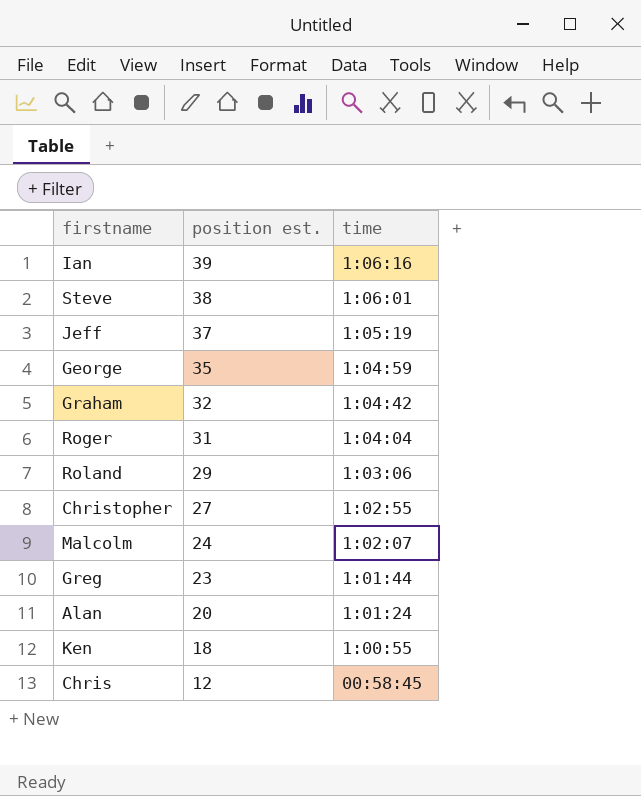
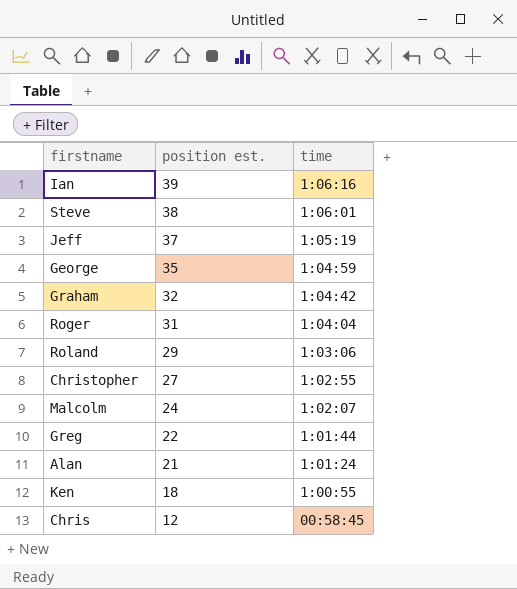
Greg | position est.: 23 -> 22
Alan | position est.: 20 -> 21

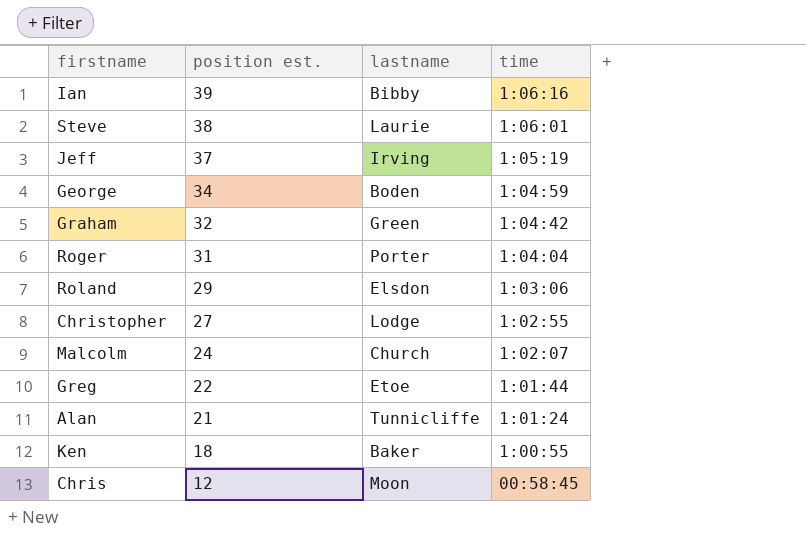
column lastname | position: none -> 3
George | position est.: 35 -> 34

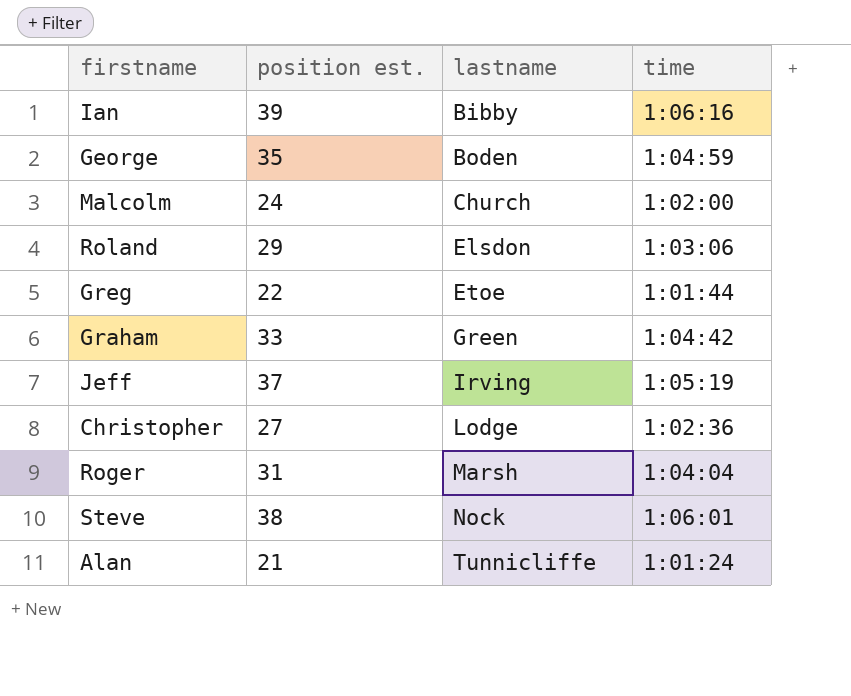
row order: position est. descending -> lastname ascending
row Ken: 18 | Baker | 1:00:55 -> none
row Chris: 12 | Moon | 00:58:45 -> none
George | position est.: 34 -> 35
Malcolm | time: 1:02:07 -> 1:02:00
Graham | position est.: 32 -> 33
Christopher | time: 1:02:55 -> 1:02:36
Roger | lastname: Porter -> Marsh
Steve | lastname: Laurie -> Nock

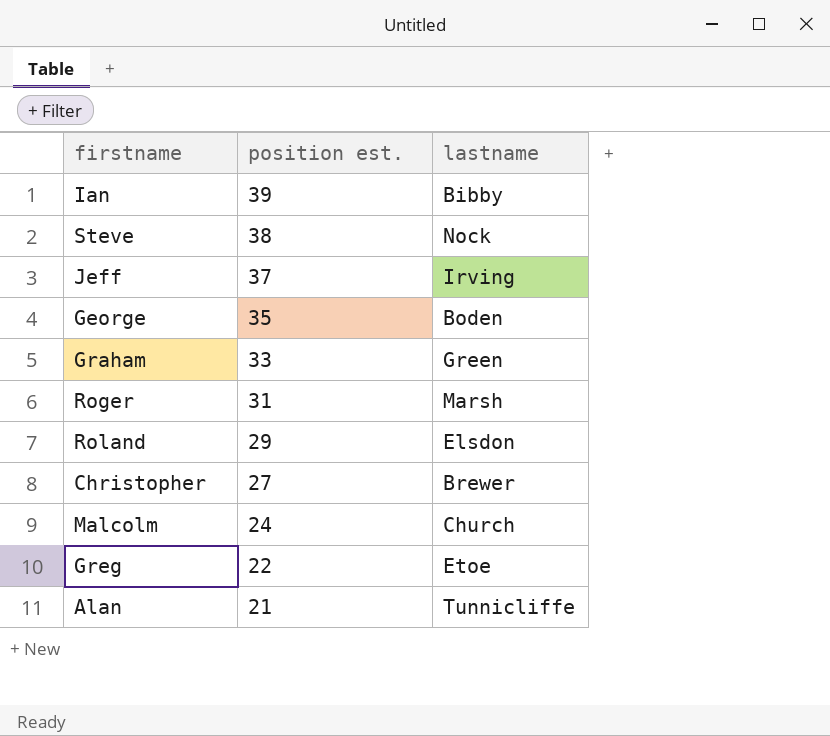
row order: lastname ascending -> position est. descending
column time | position: 4 -> none
Christopher | lastname: Lodge -> Brewer

